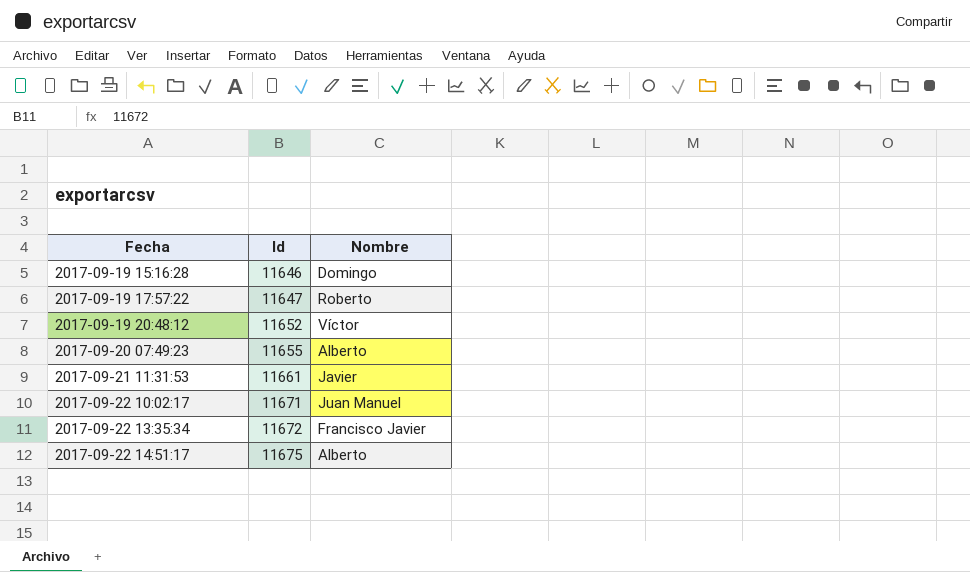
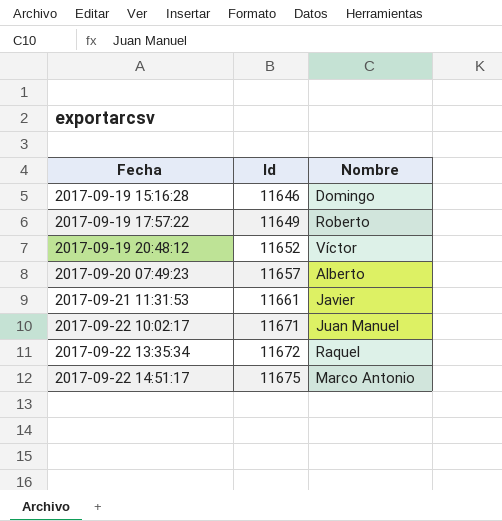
2017-09-19 17:57:22 | Id: 11647 -> 11649
2017-09-20 07:49:23 | Id: 11655 -> 11657
2017-09-22 13:35:34 | Nombre: Francisco Javier -> Raquel
2017-09-22 14:51:17 | Nombre: Alberto -> Marco Antonio

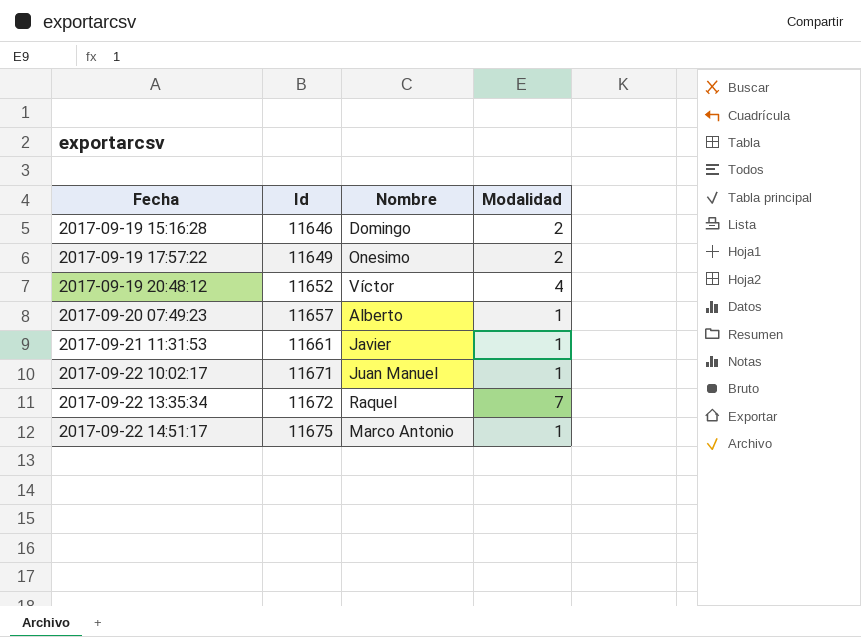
column Modalidad | position: none -> 4
2017-09-19 17:57:22 | Nombre: Roberto -> Onesimo

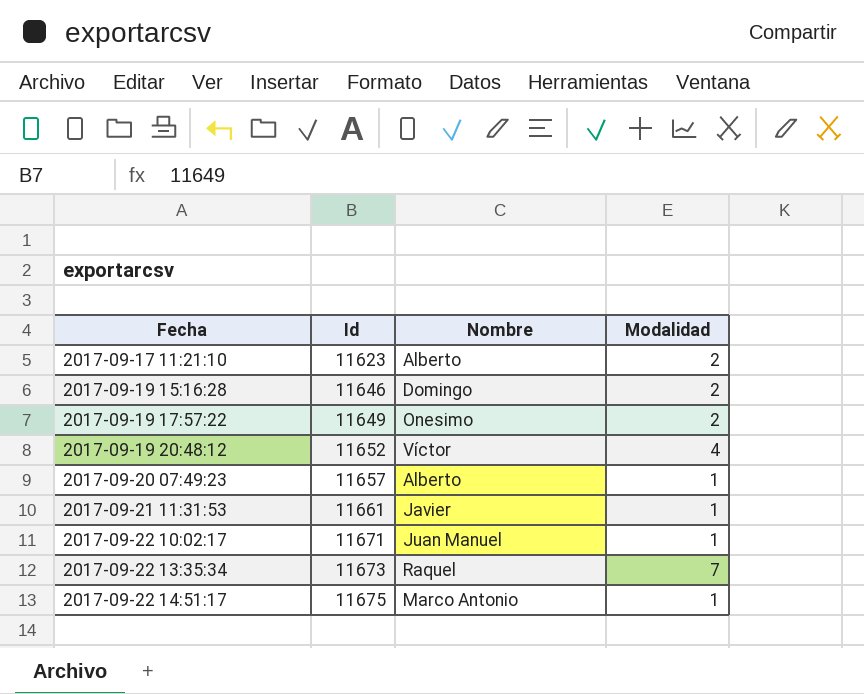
row 2017-09-17 11:21:10: none -> 11623 | Alberto | 2
2017-09-22 13:35:34 | Id: 11672 -> 11673

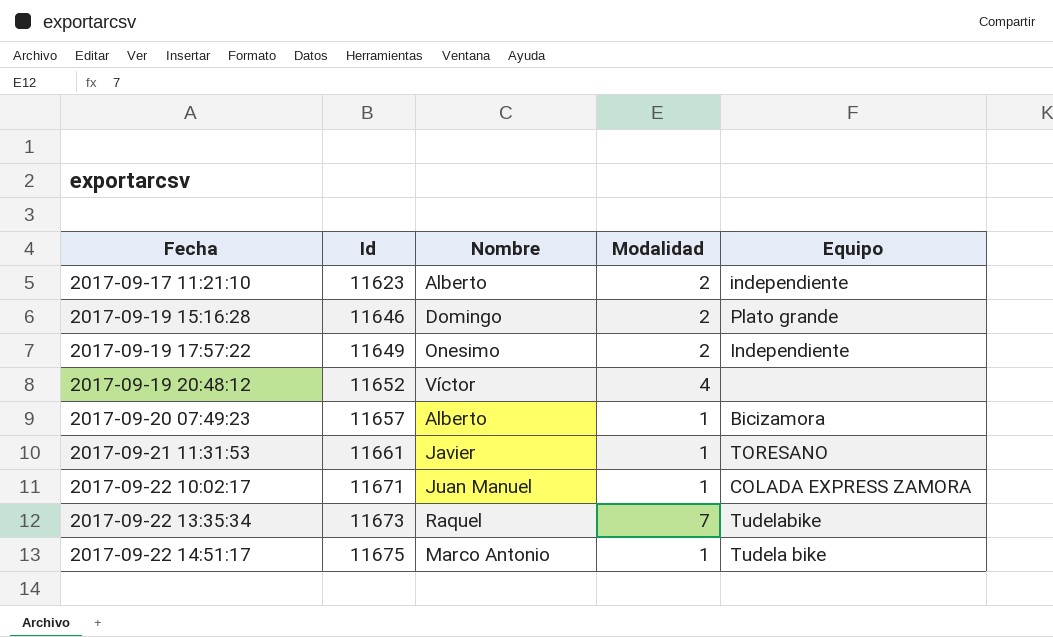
column Equipo | position: none -> 5

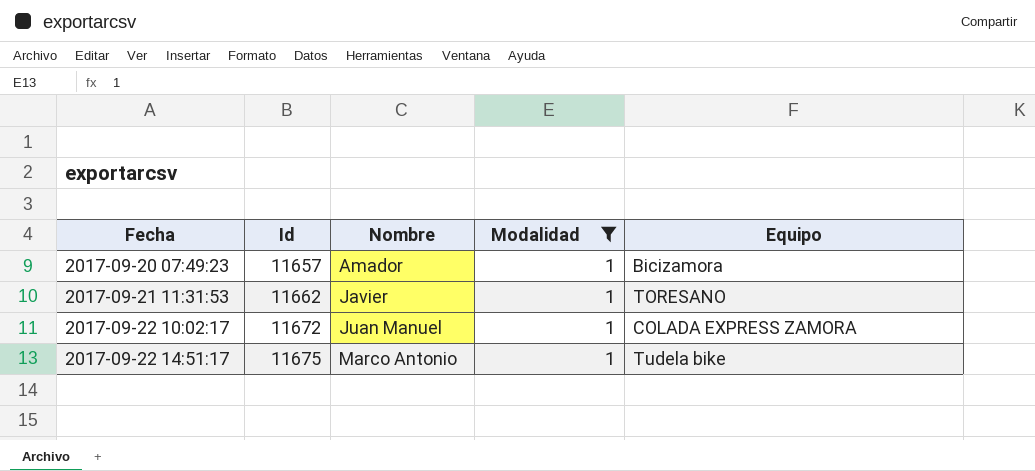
filter: none -> Modalidad = 1
2017-09-20 07:49:23 | Nombre: Alberto -> Amador
2017-09-21 11:31:53 | Id: 11661 -> 11662
2017-09-22 10:02:17 | Id: 11671 -> 11672

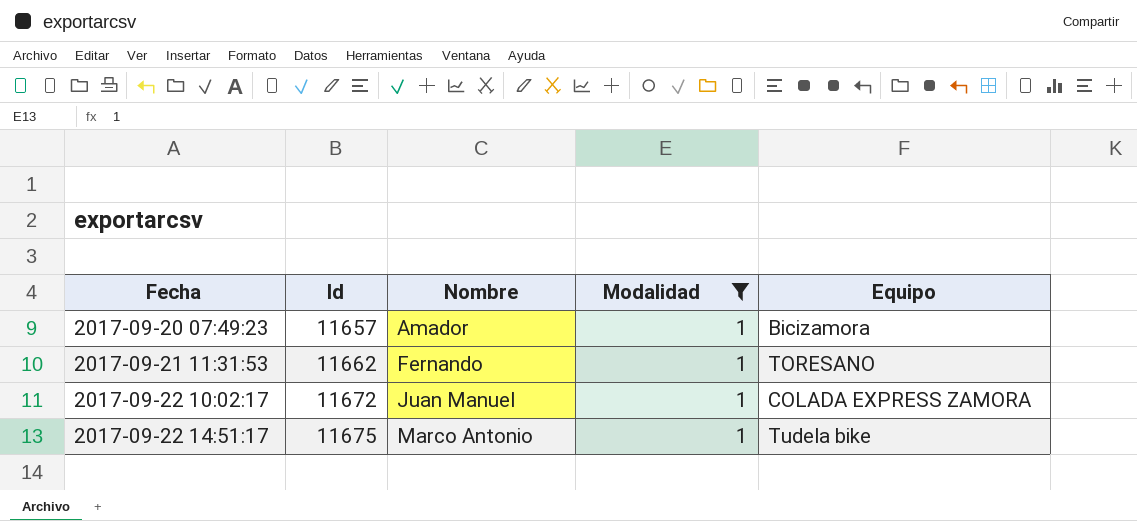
2017-09-21 11:31:53 | Nombre: Javier -> Fernando

